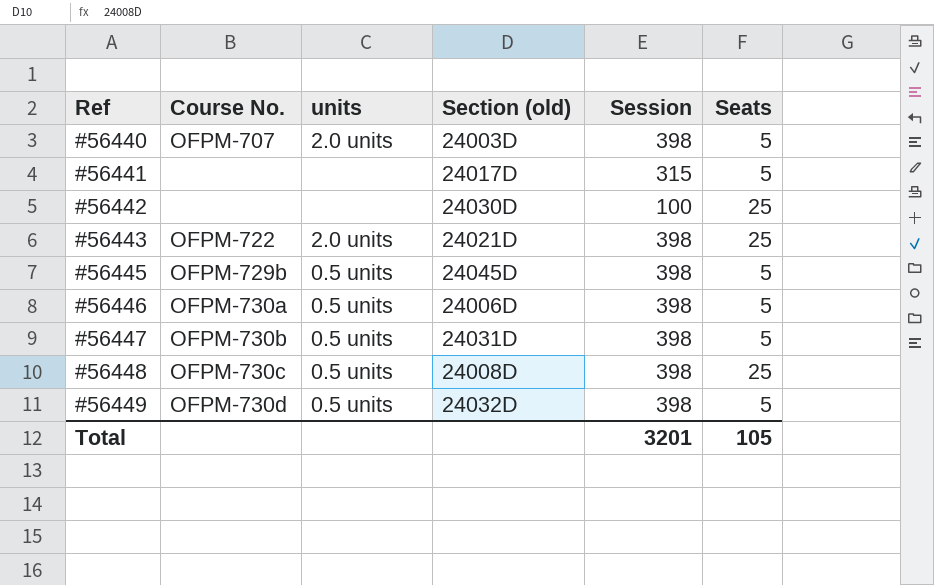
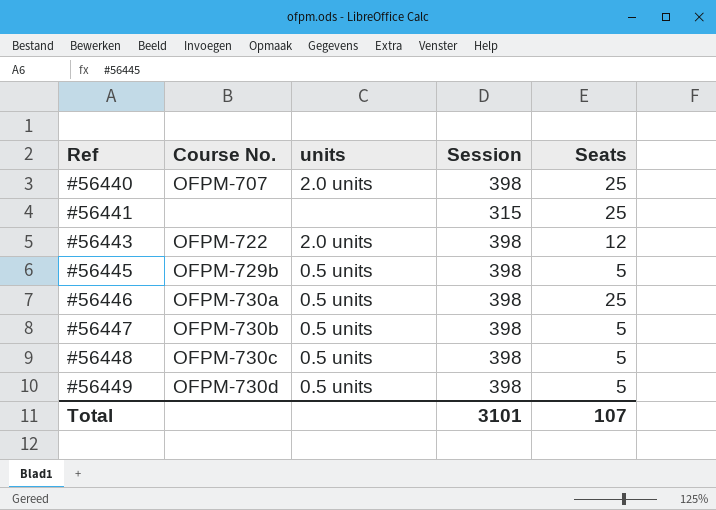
column Section (old) | position: 4 -> none
row #56442: none | none | 24030D | 100 | 25 -> none
#56440 | Seats: 5 -> 25
#56441 | Seats: 5 -> 25
#56443 | Seats: 25 -> 12
#56446 | Seats: 5 -> 25
#56448 | Seats: 25 -> 5
Total | Session: 3201 -> 3101
Total | Seats: 105 -> 107

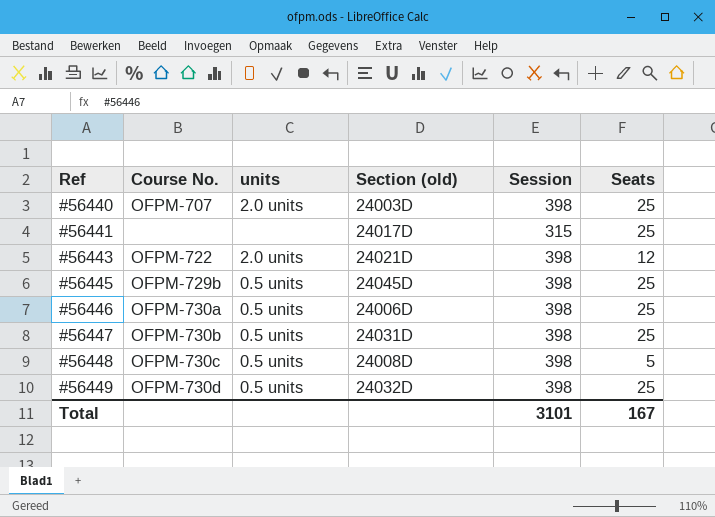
column Section (old) | position: none -> 4
#56445 | Seats: 5 -> 25
#56447 | Seats: 5 -> 25
#56449 | Seats: 5 -> 25
Total | Seats: 107 -> 167

